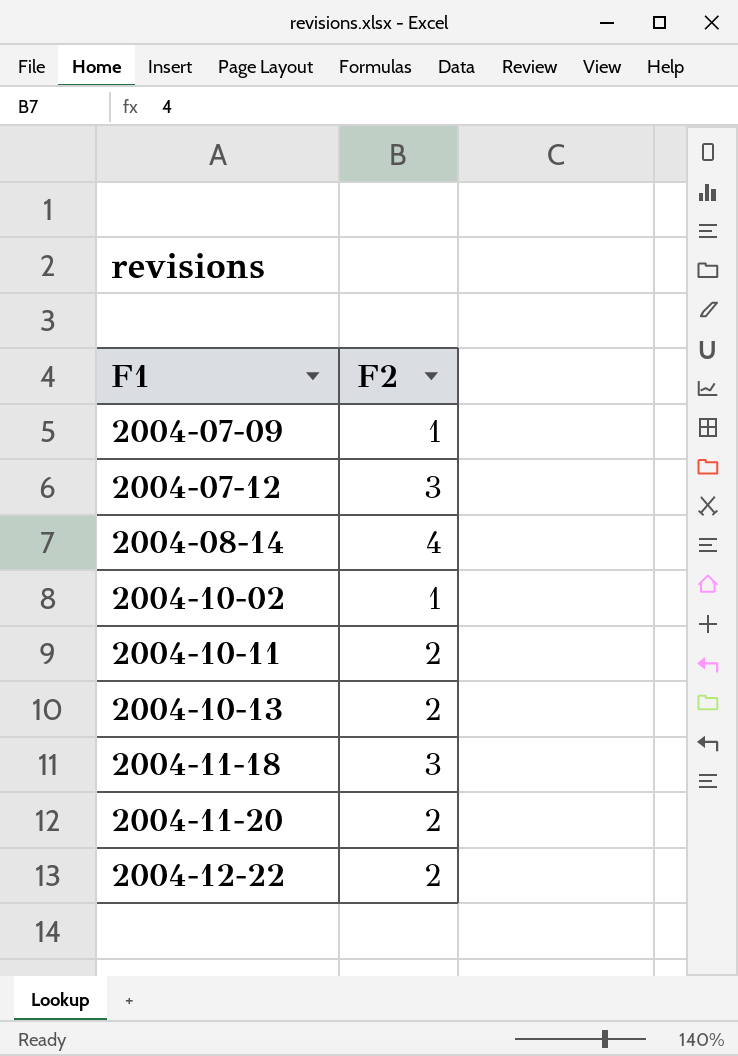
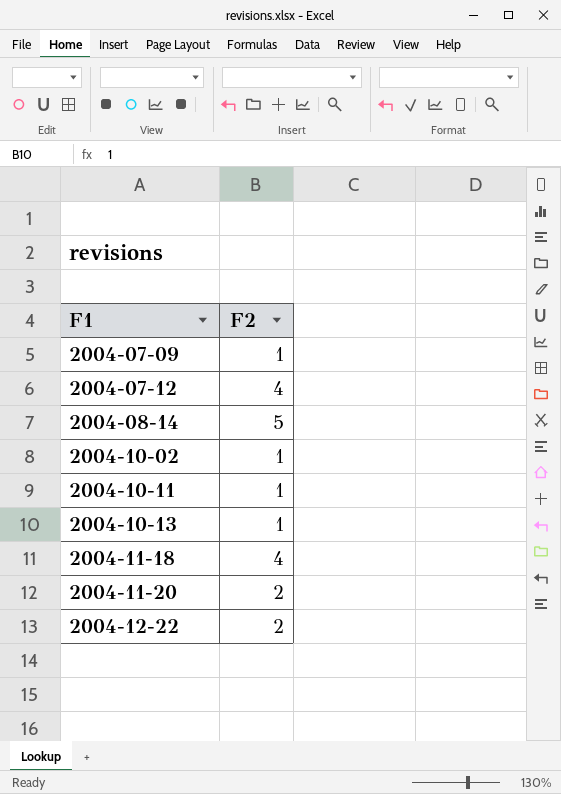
2004-07-12 | F2: 3 -> 4
2004-08-14 | F2: 4 -> 5
2004-10-11 | F2: 2 -> 1
2004-10-13 | F2: 2 -> 1
2004-11-18 | F2: 3 -> 4

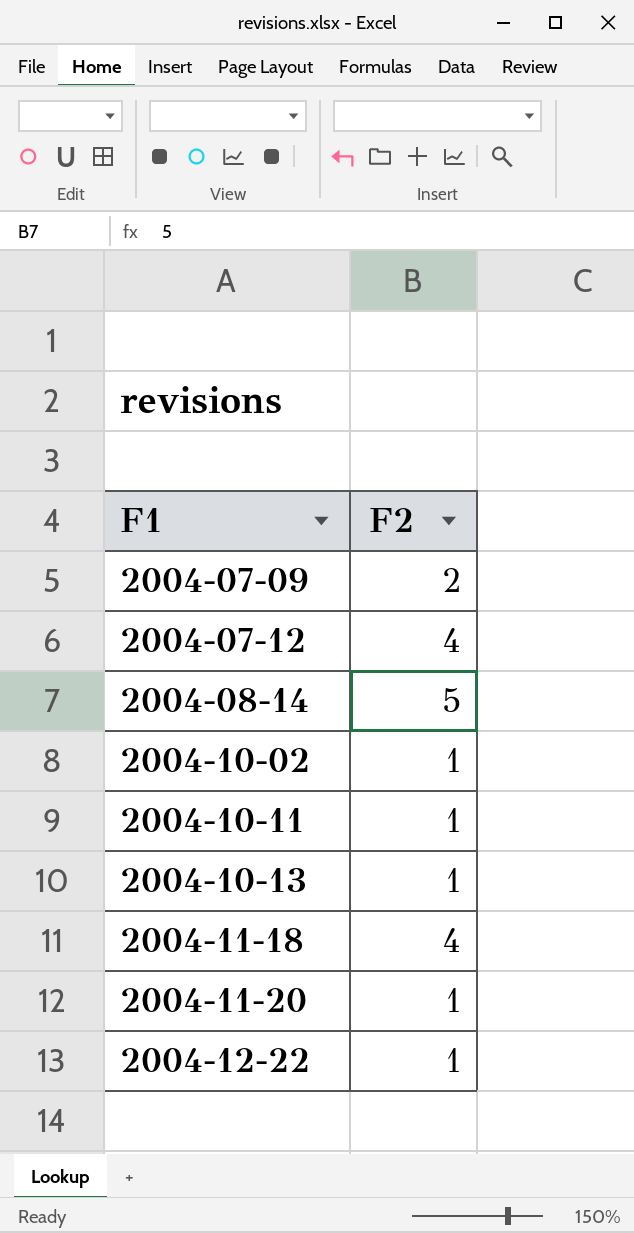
2004-07-09 | F2: 1 -> 2
2004-11-20 | F2: 2 -> 1
2004-12-22 | F2: 2 -> 1

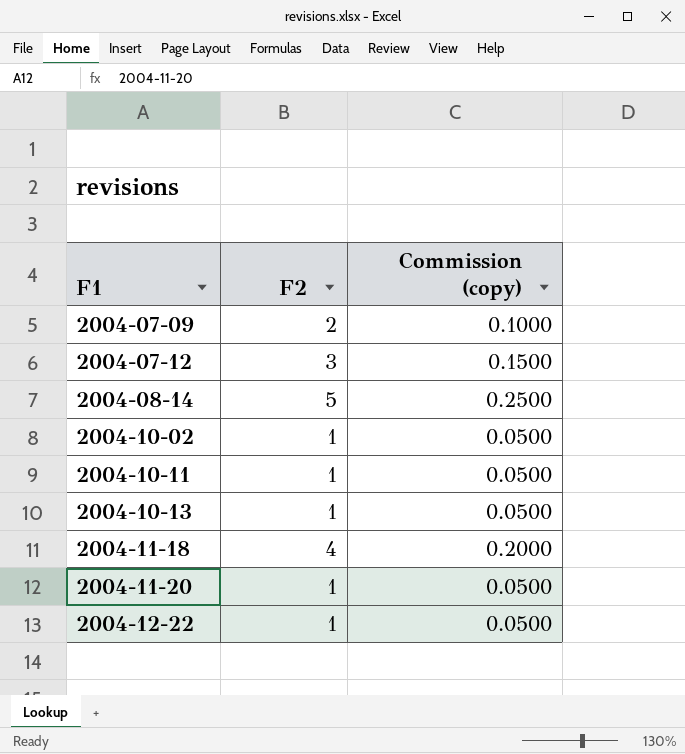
column Commission (copy) | formula: none -> [F2] * 0.05
2004-07-12 | F2: 4 -> 3

